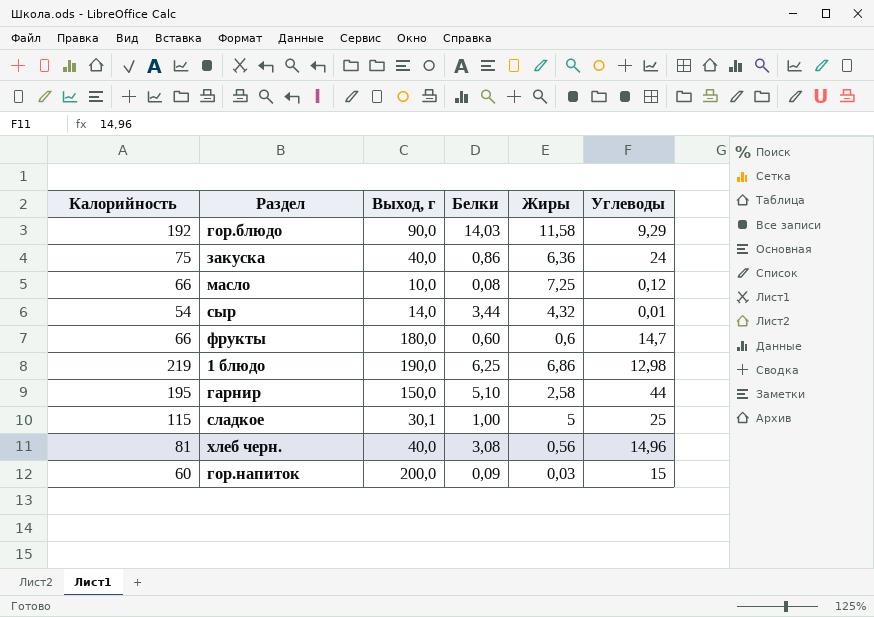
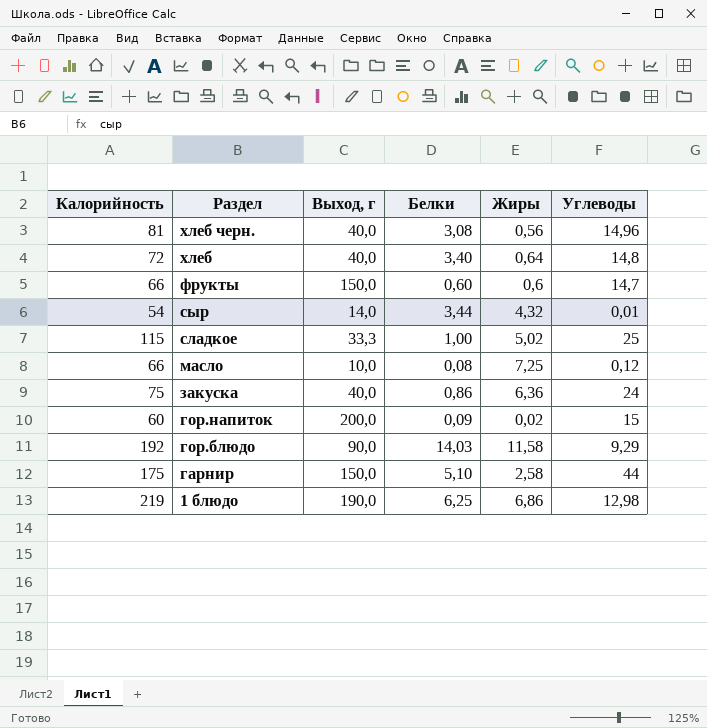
row order: none -> Раздел descending
row хлеб: none -> 72 | 40,0 | 3,40 | 0,64 | 14,8
фрукты | Выход, г: 180,0 -> 150,0
сладкое | Выход, г: 30,1 -> 33,3
сладкое | Жиры: 5 -> 5,02
гор.напиток | Жиры: 0,03 -> 0,02
гарнир | Калорийность: 195 -> 175

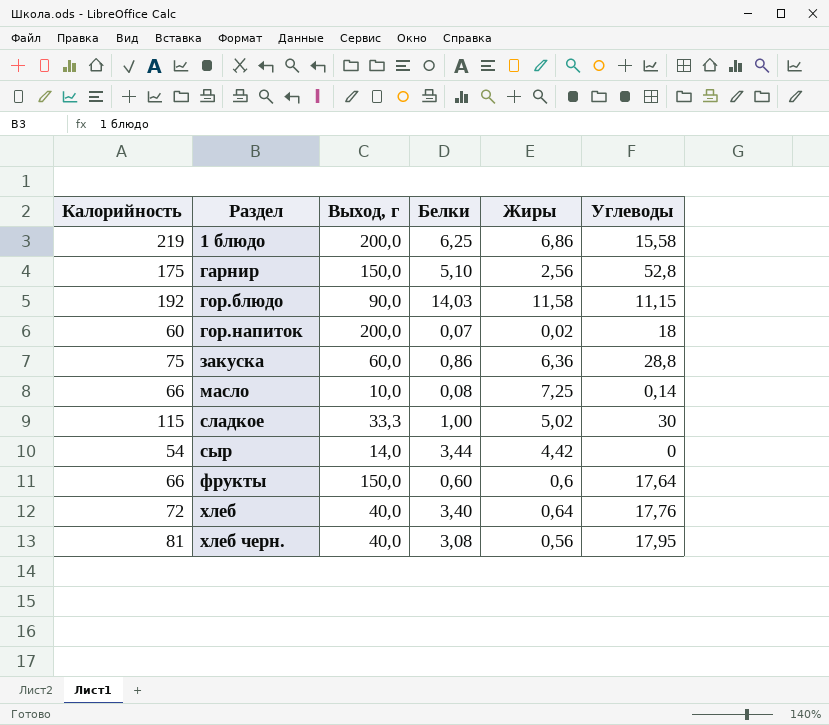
row order: Раздел descending -> Раздел ascending
1 блюдо | Выход, г: 190,0 -> 200,0
1 блюдо | Углеводы: 12,98 -> 15,58
гарнир | Жиры: 2,58 -> 2,56
гарнир | Углеводы: 44 -> 52,8
гор.блюдо | Углеводы: 9,29 -> 11,15
гор.напиток | Белки: 0,09 -> 0,07
гор.напиток | Углеводы: 15 -> 18
закуска | Выход, г: 40,0 -> 60,0
закуска | Углеводы: 24 -> 28,8
масло | Углеводы: 0,12 -> 0,14
сладкое | Углеводы: 25 -> 30
сыр | Жиры: 4,32 -> 4,42
сыр | Углеводы: 0,01 -> 0
фрукты | Углеводы: 14,7 -> 17,64
хлеб | Углеводы: 14,8 -> 17,76
хлеб черн. | Углеводы: 14,96 -> 17,95

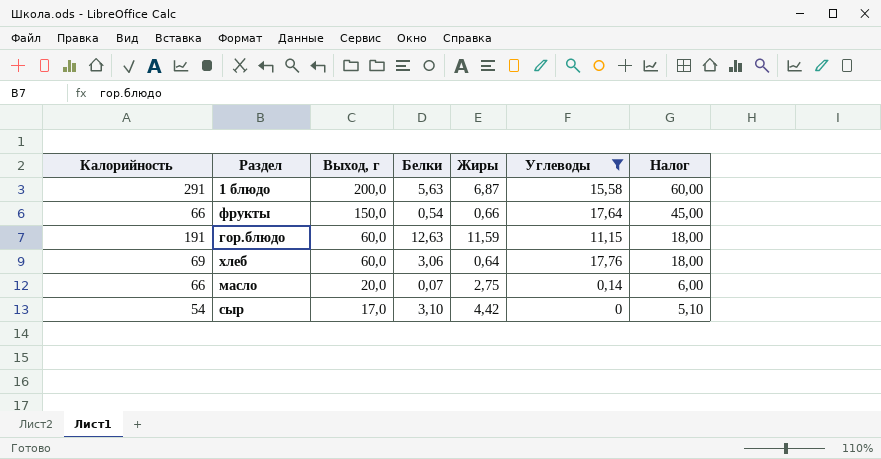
filter: none -> Углеводы <= 17,76
row order: Раздел ascending -> Выход, г descending
column Налог | formula: none -> [Выход, г] * 0,3
1 блюдо | Калорийность: 219 -> 291
1 блюдо | Белки: 6,25 -> 5,63
1 блюдо | Жиры: 6,86 -> 6,87
фрукты | Белки: 0,60 -> 0,54
фрукты | Жиры: 0,6 -> 0,66
гор.блюдо | Калорийность: 192 -> 191
гор.блюдо | Выход, г: 90,0 -> 60,0
гор.блюдо | Белки: 14,03 -> 12,63
гор.блюдо | Жиры: 11,58 -> 11,59
хлеб | Калорийность: 72 -> 69
хлеб | Выход, г: 40,0 -> 60,0
хлеб | Белки: 3,40 -> 3,06
масло | Выход, г: 10,0 -> 20,0
масло | Белки: 0,08 -> 0,07
масло | Жиры: 7,25 -> 2,75
сыр | Выход, г: 14,0 -> 17,0
сыр | Белки: 3,44 -> 3,10

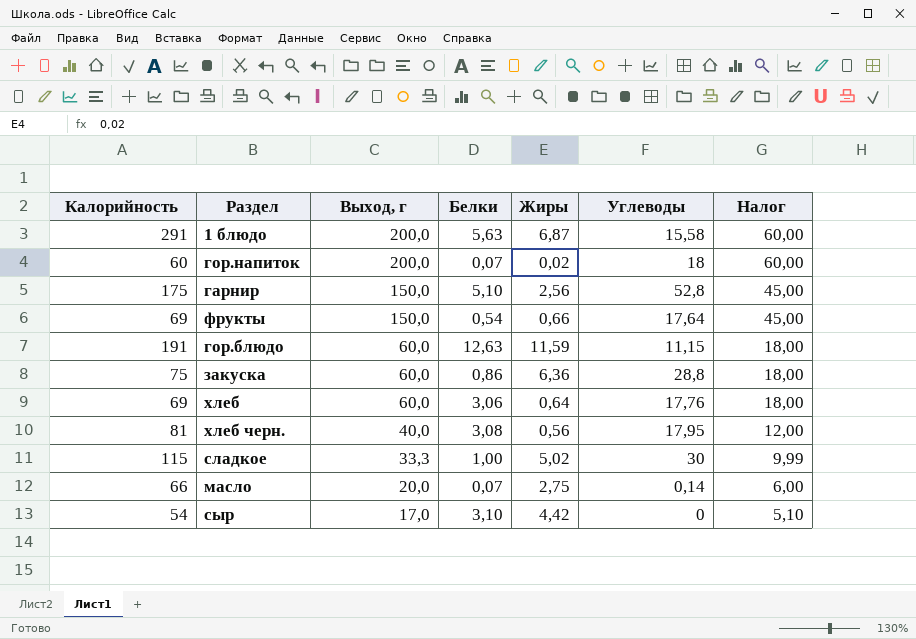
filter: Углеводы <= 17,76 -> none
фрукты | Калорийность: 66 -> 69

